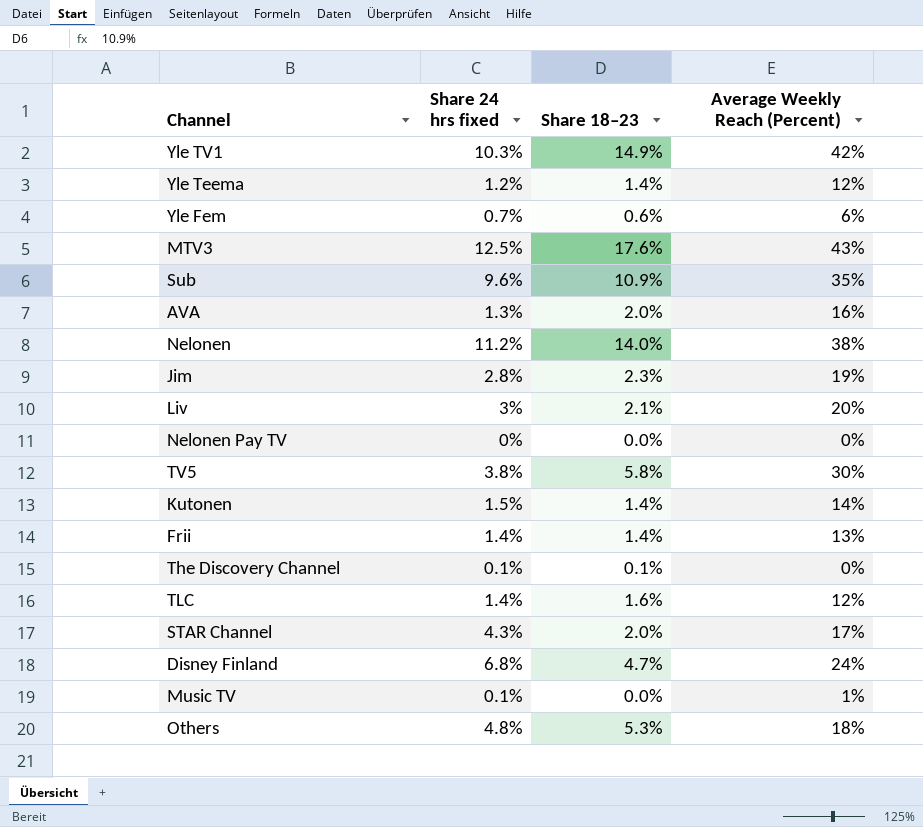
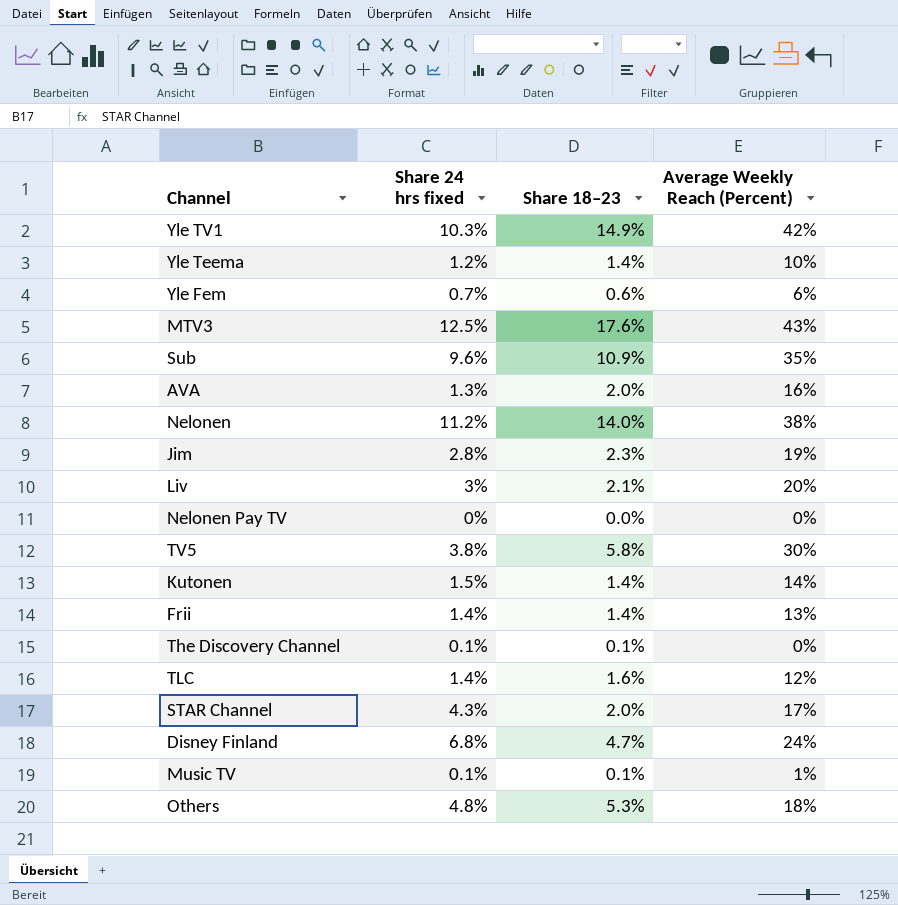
Yle Teema | Average Weekly Reach (Percent): 12% -> 10%
Music TV | Share 18–23: 0.0% -> 0.1%

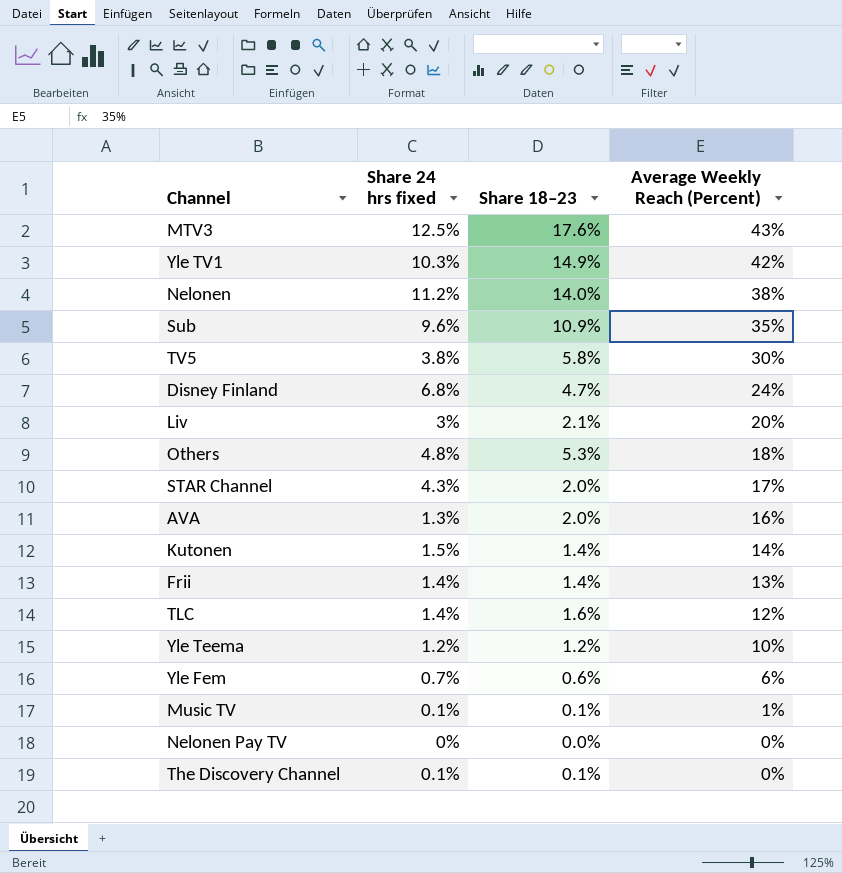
row order: none -> Average Weekly Reach (Percent) descending
row Jim: 2.8% | 2.3% | 19% -> none
Yle Teema | Share 18–23: 1.4% -> 1.2%

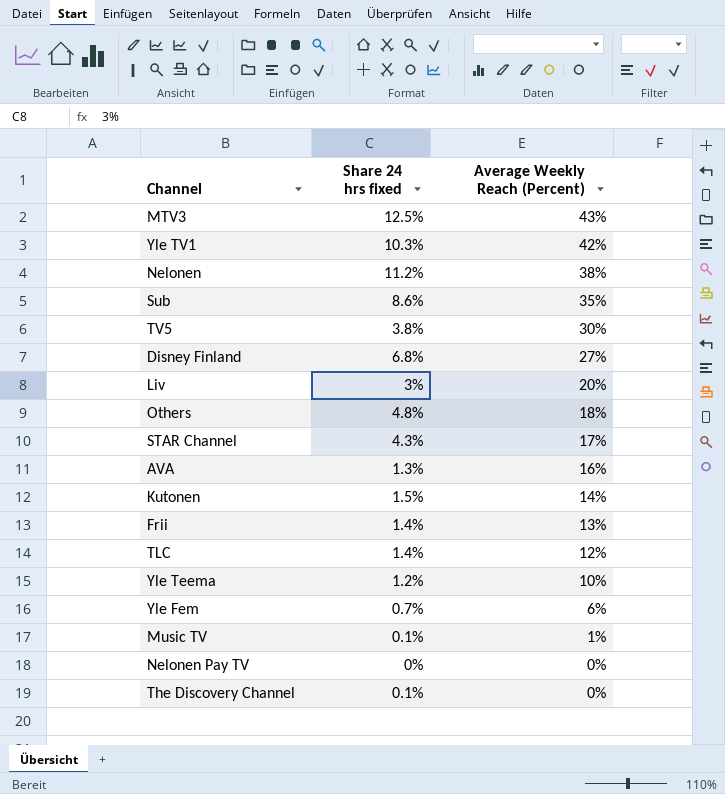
column Share 18–23 | position: 3 -> none
Sub | Share 24 hrs fixed: 9.6% -> 8.6%
Disney Finland | Average Weekly Reach (Percent): 24% -> 27%

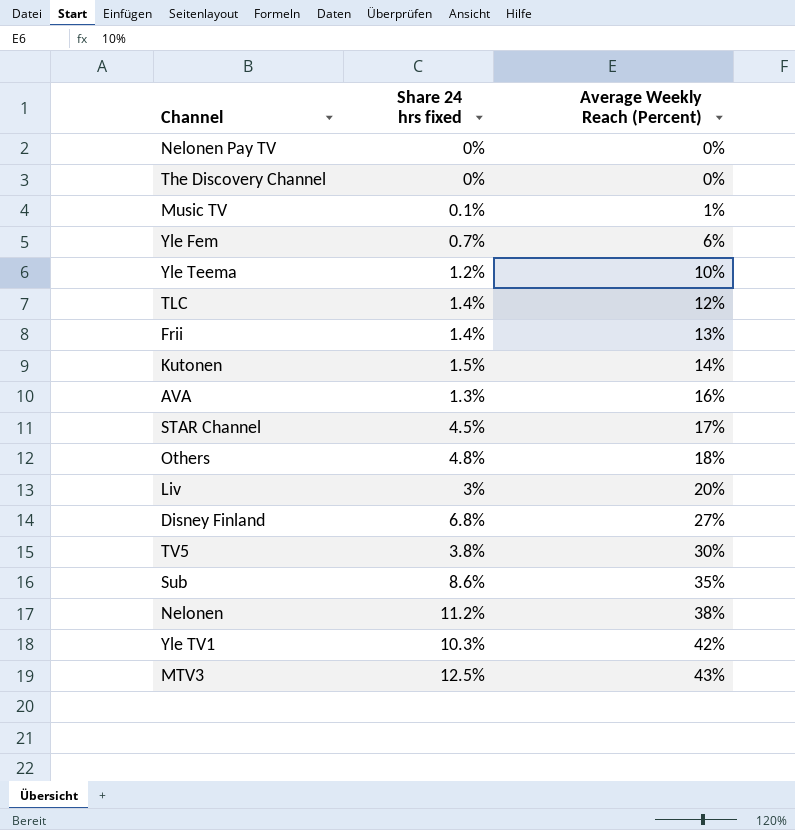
row order: Average Weekly Reach (Percent) descending -> Average Weekly Reach (Percent) ascending
The Discovery Channel | Share 24 hrs fixed: 0.1% -> 0%
STAR Channel | Share 24 hrs fixed: 4.3% -> 4.5%

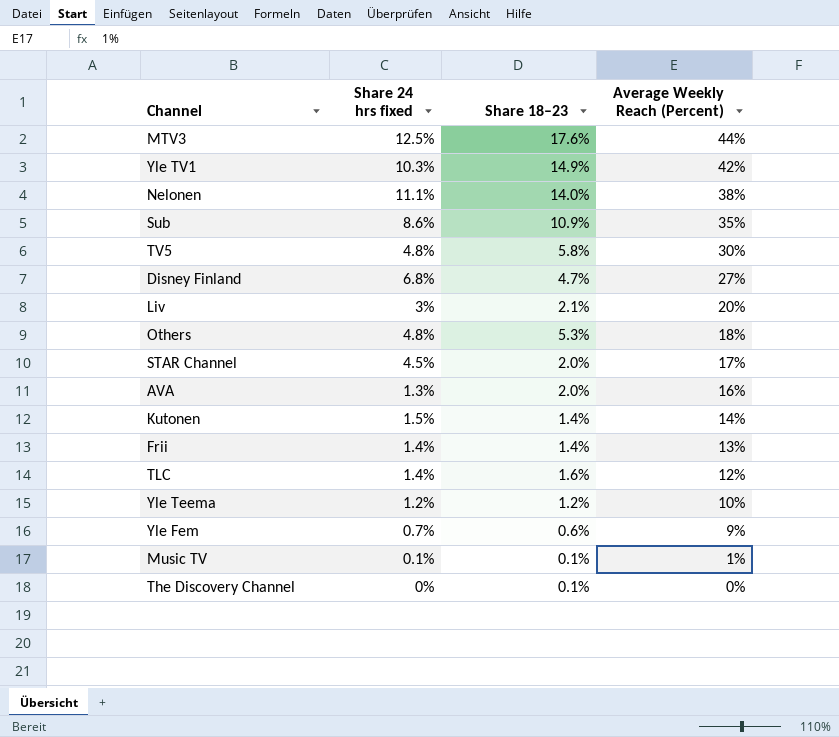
row order: Average Weekly Reach (Percent) ascending -> Average Weekly Reach (Percent) descending
column Share 18–23 | position: none -> 3
row Nelonen Pay TV: 0% | 0% -> none
MTV3 | Average Weekly Reach (Percent): 43% -> 44%
Nelonen | Share 24 hrs fixed: 11.2% -> 11.1%
TV5 | Share 24 hrs fixed: 3.8% -> 4.8%
Yle Fem | Average Weekly Reach (Percent): 6% -> 9%

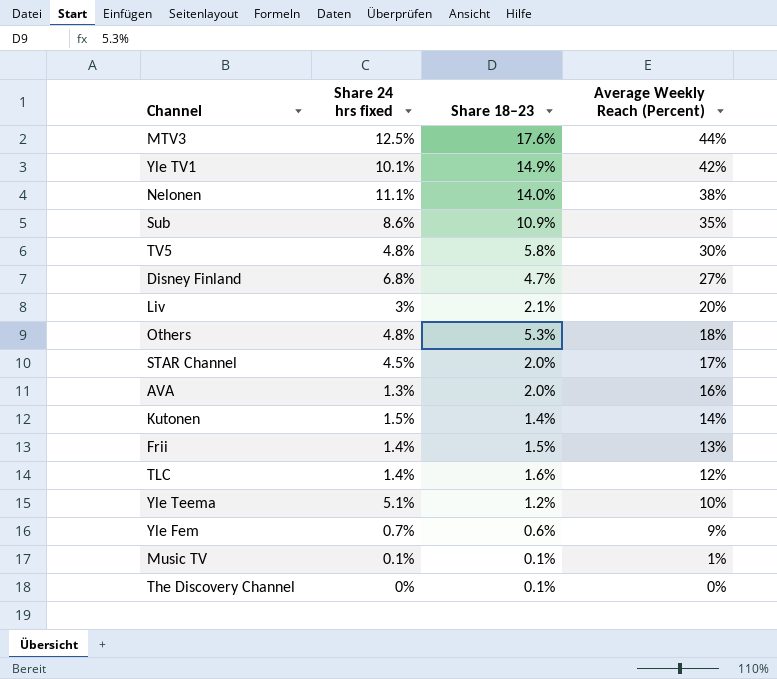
Yle TV1 | Share 24 hrs fixed: 10.3% -> 10.1%
Frii | Share 18–23: 1.4% -> 1.5%
Yle Teema | Share 24 hrs fixed: 1.2% -> 5.1%

